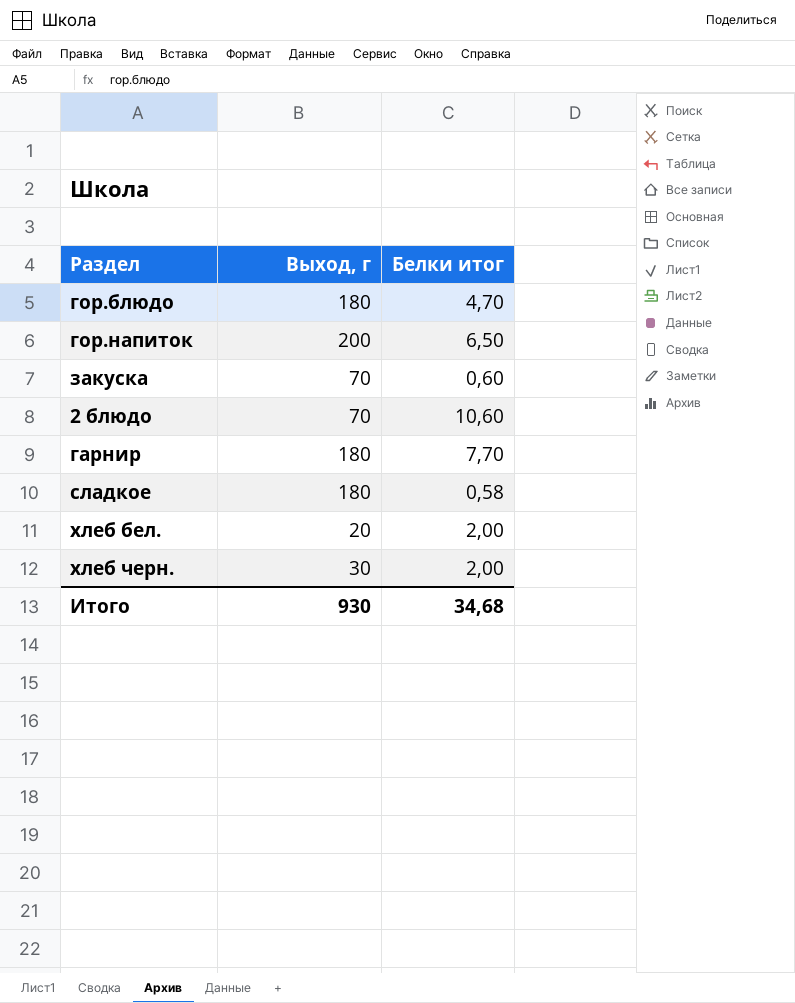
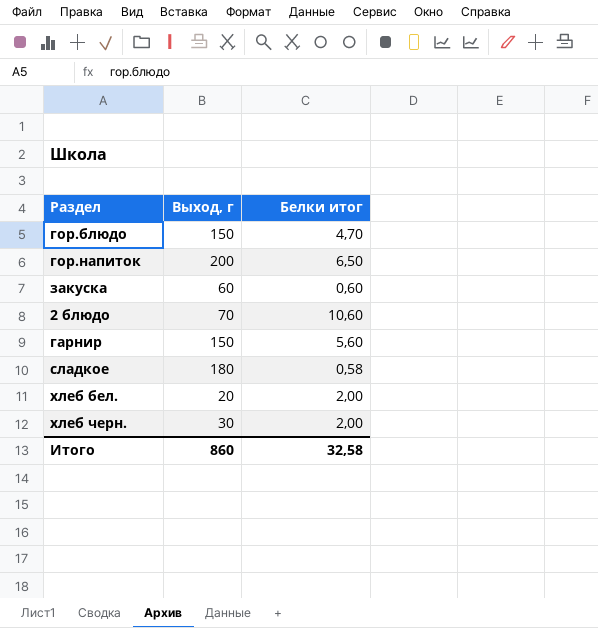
гор.блюдо | Выход, г: 180 -> 150
закуска | Выход, г: 70 -> 60
гарнир | Выход, г: 180 -> 150
гарнир | Белки итог: 7,70 -> 5,60
Итого | Выход, г: 930 -> 860
Итого | Белки итог: 34,68 -> 32,58

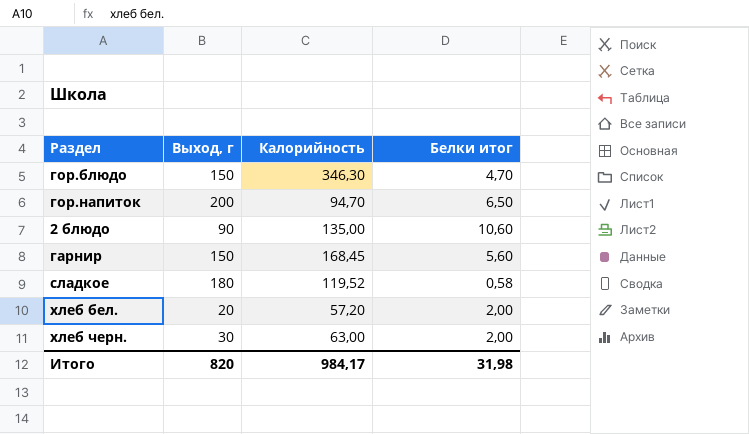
column Калорийность | position: none -> 3
row закуска: 60 | 0,60 -> none
2 блюдо | Выход, г: 70 -> 90
Итого | Выход, г: 860 -> 820
Итого | Белки итог: 32,58 -> 31,98

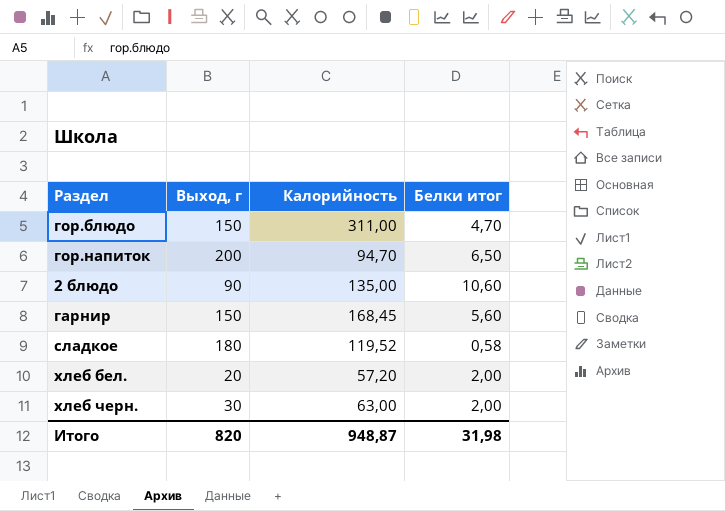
гор.блюдо | Калорийность: 346,30 -> 311,00
Итого | Калорийность: 984,17 -> 948,87

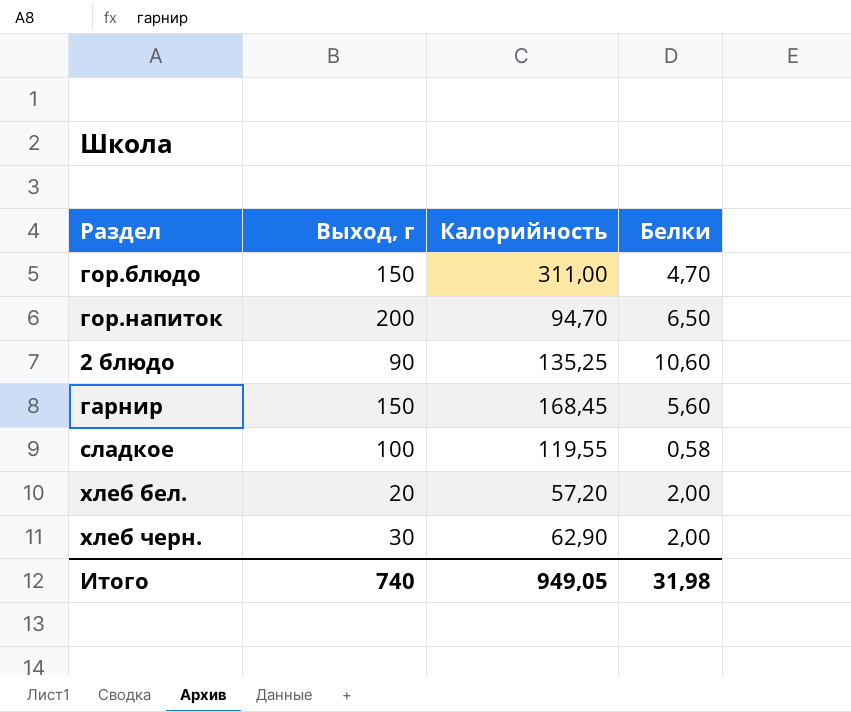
column name: Белки итог -> Белки
2 блюдо | Калорийность: 135,00 -> 135,25
сладкое | Выход, г: 180 -> 100
сладкое | Калорийность: 119,52 -> 119,55
хлеб черн. | Калорийность: 63,00 -> 62,90
Итого | Выход, г: 820 -> 740
Итого | Калорийность: 948,87 -> 949,05

